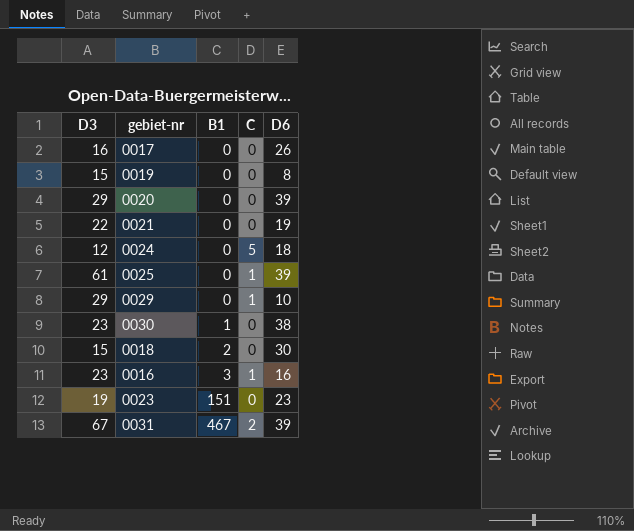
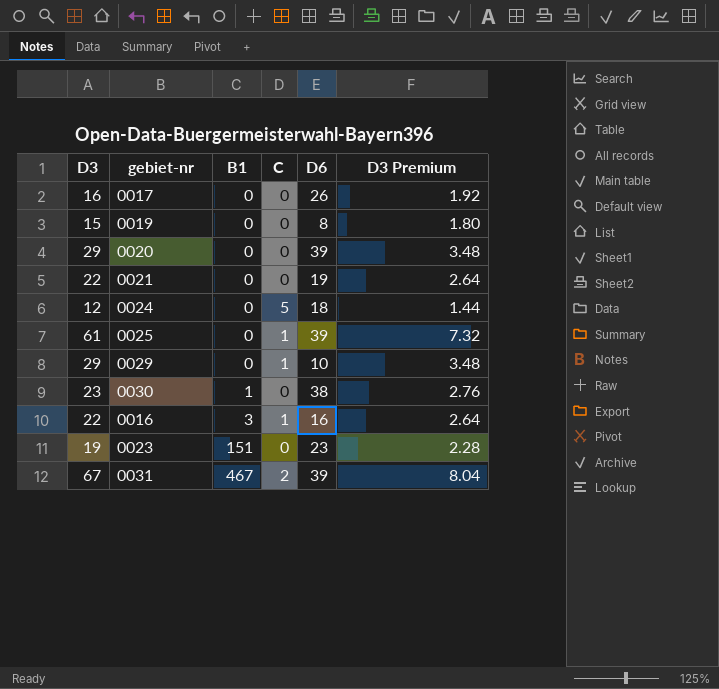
column D3 Premium | formula: none -> [D3] * 0.12
row 0018: 15 | 2 | 0 | 30 -> none
0016 | D3: 23 -> 22

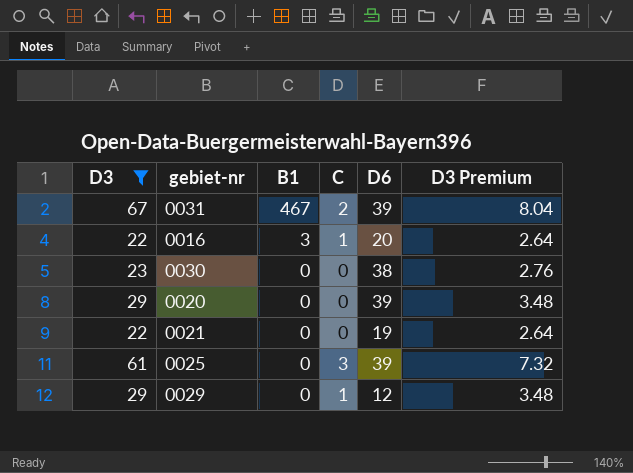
filter: none -> D3 >= 22
row order: B1 ascending -> B1 descending
0016 | D6: 16 -> 20
0030 | B1: 1 -> 0
0025 | C: 1 -> 3
0029 | D6: 10 -> 12

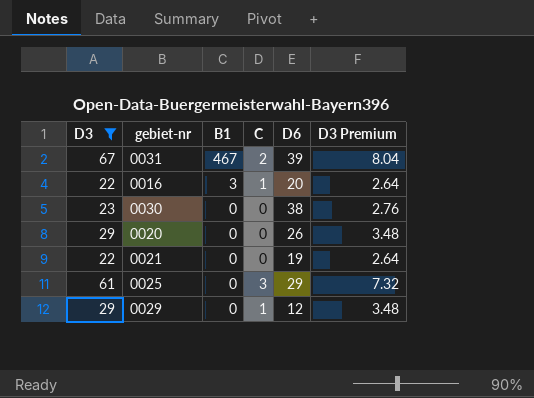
0020 | D6: 39 -> 26
0025 | D6: 39 -> 29

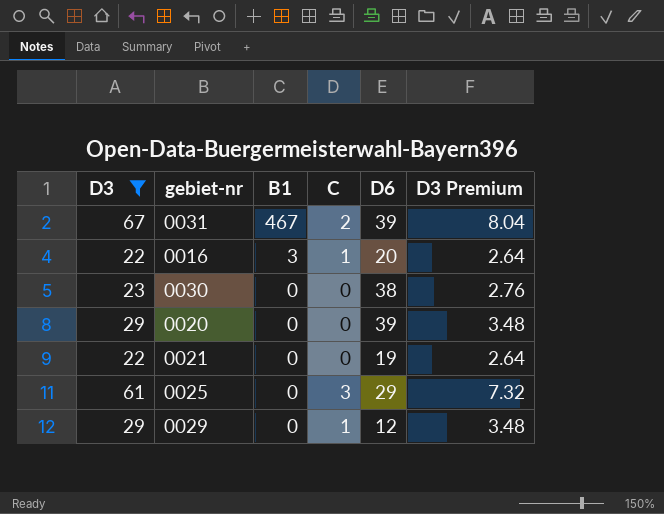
0020 | D6: 26 -> 39

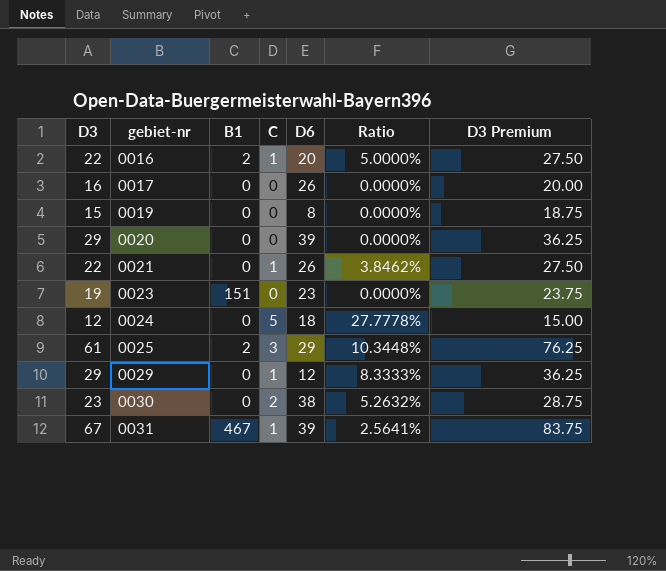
filter: D3 >= 22 -> none
row order: B1 descending -> gebiet-nr ascending
column Ratio | formula: none -> [C] / [D6]
column D3 Premium | formula: [D3] * 0.12 -> [D3] * 1.25
0016 | B1: 3 -> 2
0021 | C: 0 -> 1
0021 | D6: 19 -> 26
0025 | B1: 0 -> 2
0030 | C: 0 -> 2
0031 | C: 2 -> 1

